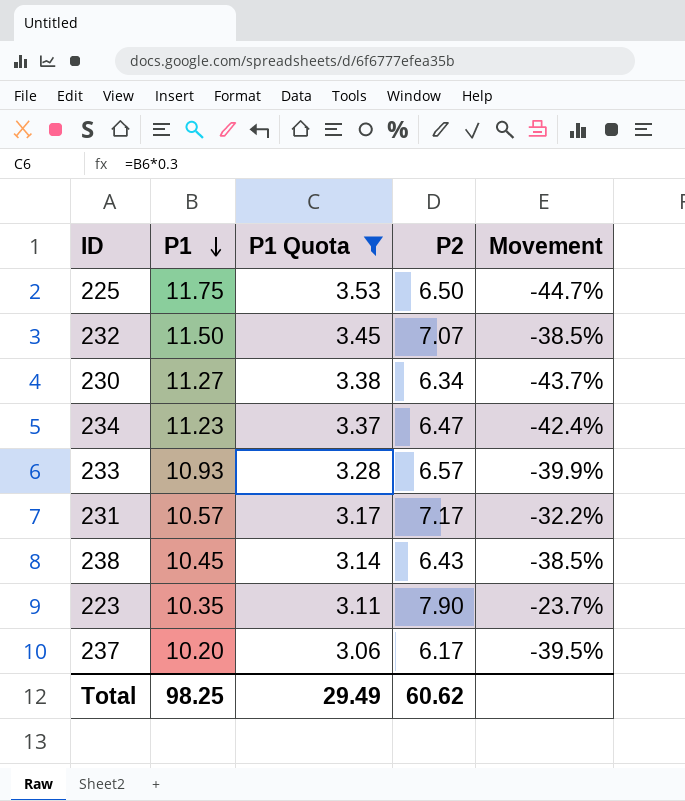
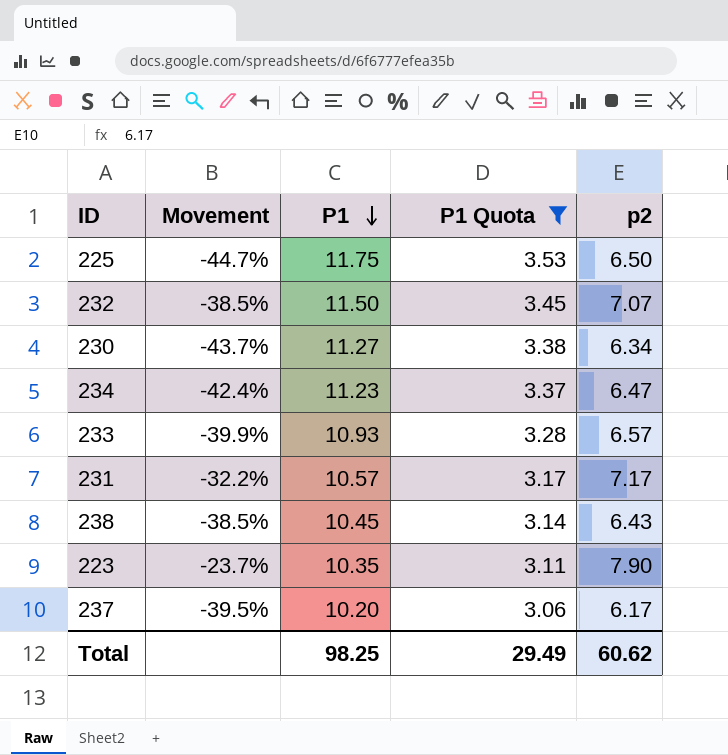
column Movement | position: 5 -> 2
column name: P2 -> p2

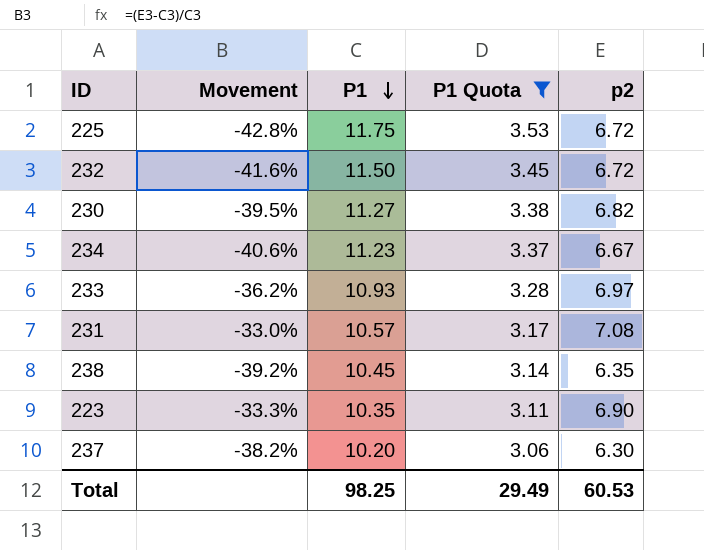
225 | Movement: -44.7% -> -42.8%
225 | p2: 6.50 -> 6.72
232 | Movement: -38.5% -> -41.6%
232 | p2: 7.07 -> 6.72
230 | Movement: -43.7% -> -39.5%
230 | p2: 6.34 -> 6.82
234 | Movement: -42.4% -> -40.6%
234 | p2: 6.47 -> 6.67
233 | Movement: -39.9% -> -36.2%
233 | p2: 6.57 -> 6.97
231 | Movement: -32.2% -> -33.0%
231 | p2: 7.17 -> 7.08
238 | Movement: -38.5% -> -39.2%
238 | p2: 6.43 -> 6.35
223 | Movement: -23.7% -> -33.3%
223 | p2: 7.90 -> 6.90
237 | Movement: -39.5% -> -38.2%
237 | p2: 6.17 -> 6.30
Total | p2: 60.62 -> 60.53

